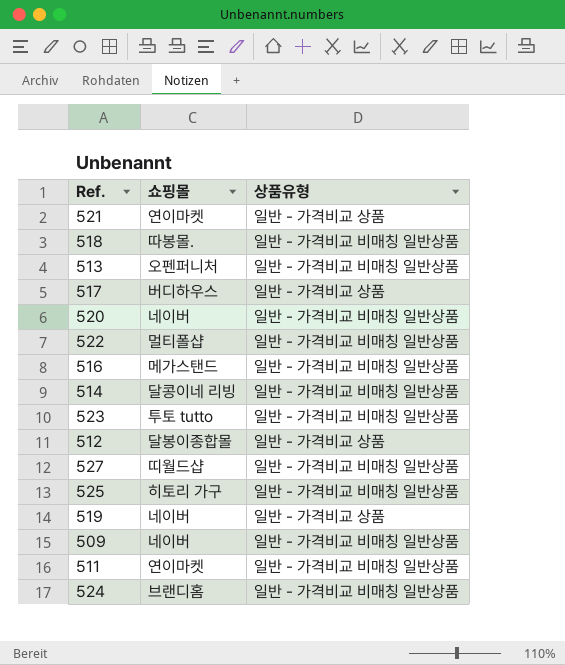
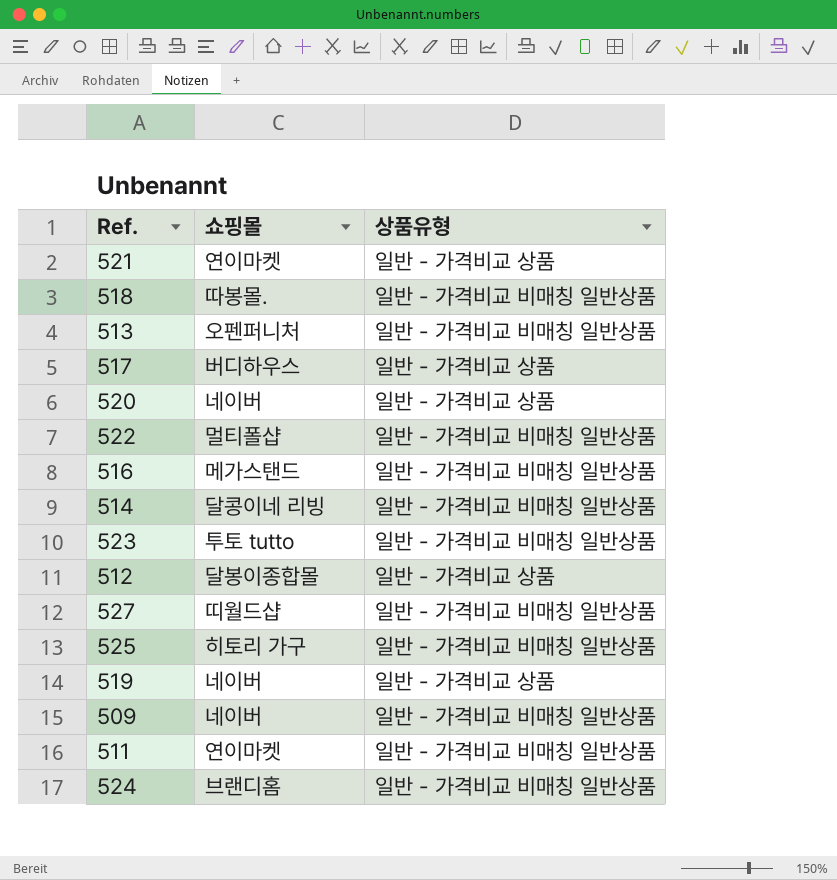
520 | 상품유형: 일반 - 가격비교 비매칭 일반상품 -> 일반 - 가격비교 상품

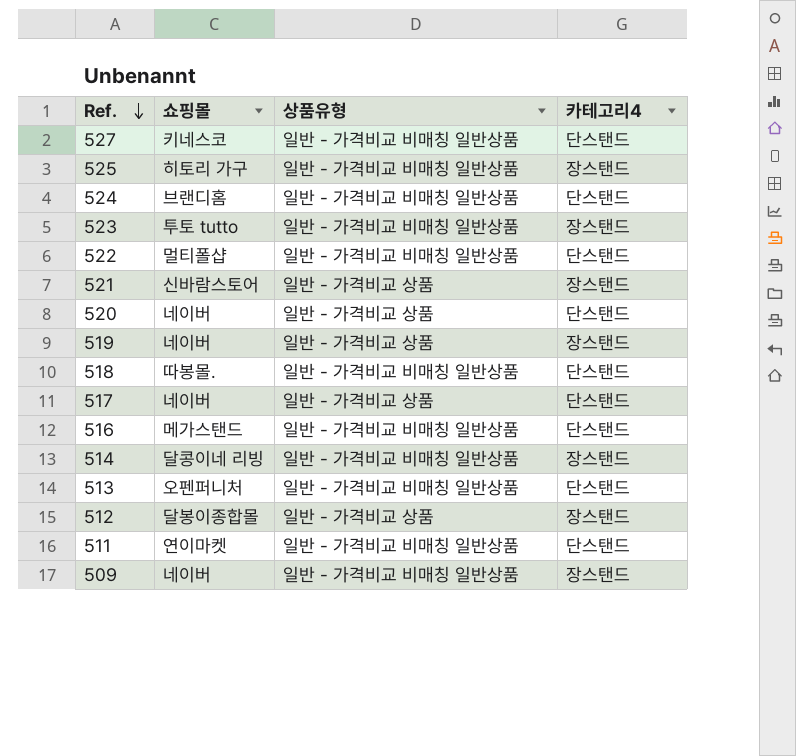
row order: none -> Ref. descending
column 카테고리4 | position: none -> 4
527 | 쇼핑몰: 띠월드샵 -> 키네스코
521 | 쇼핑몰: 연이마켓 -> 신바람스토어
517 | 쇼핑몰: 버디하우스 -> 네이버

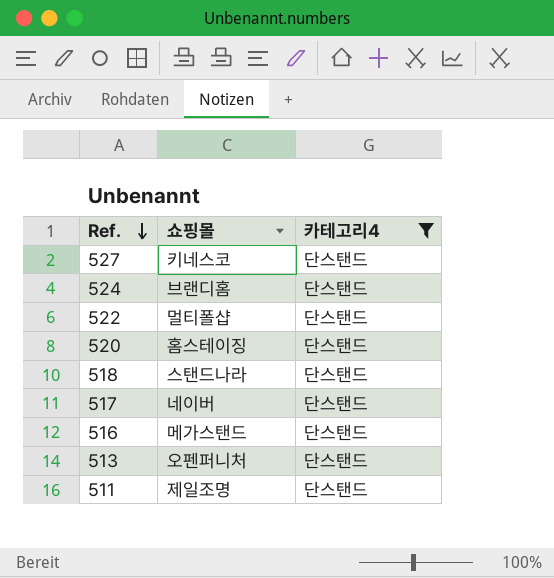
filter: none -> 카테고리4 = 단스탠드
column 상품유형 | position: 3 -> none
520 | 쇼핑몰: 네이버 -> 홈스테이징
518 | 쇼핑몰: 따봉몰. -> 스탠드나라
511 | 쇼핑몰: 연이마켓 -> 제일조명

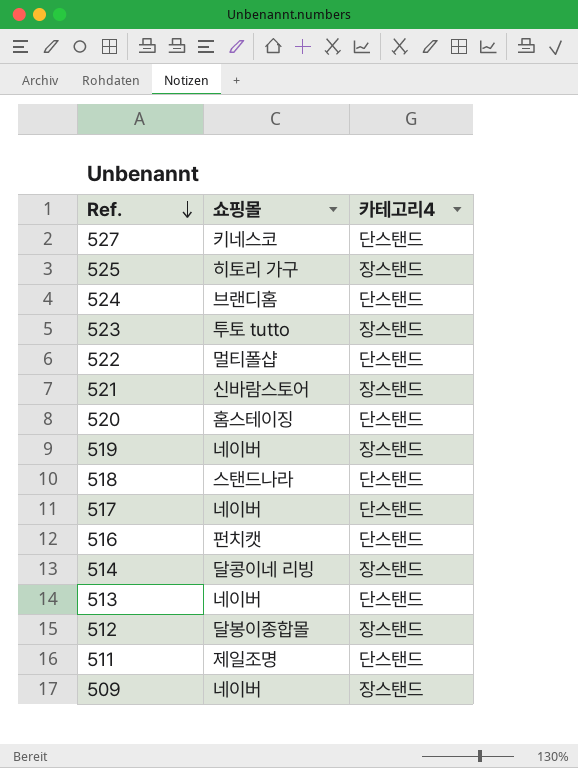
filter: 카테고리4 = 단스탠드 -> none
516 | 쇼핑몰: 메가스탠드 -> 펀치캣
513 | 쇼핑몰: 오펜퍼니처 -> 네이버

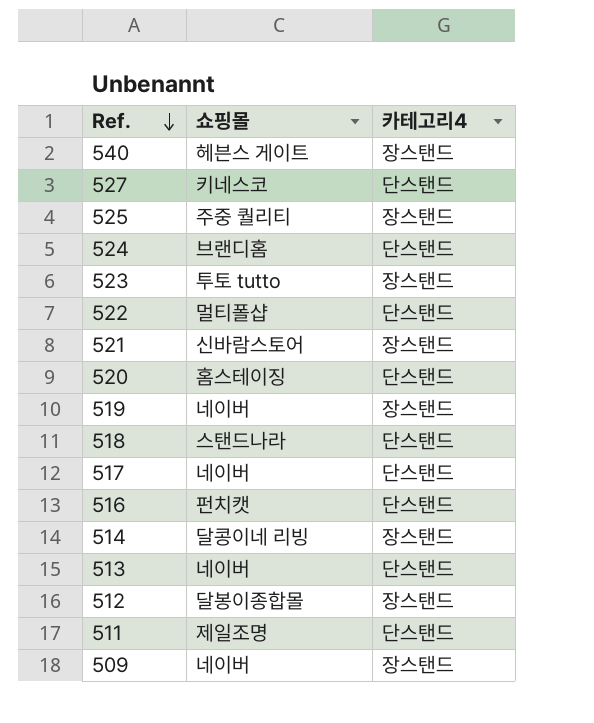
row 540: none -> 헤븐스 게이트 | 장스탠드
525 | 쇼핑몰: 히토리 가구 -> 주중 퀄리티

